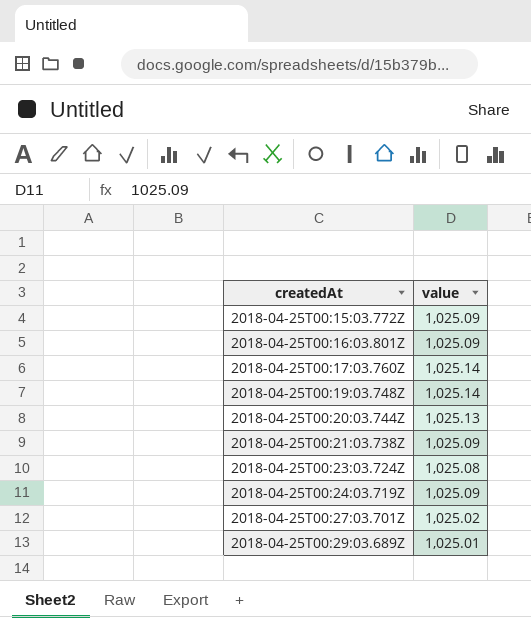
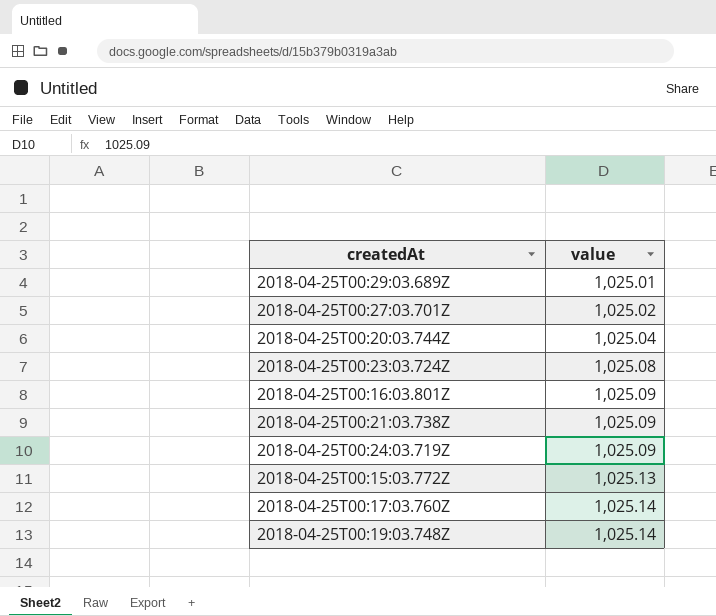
row order: createdAt ascending -> value ascending
2018-04-25T00:20:03.744Z | value: 1,025.13 -> 1,025.04
2018-04-25T00:15:03.772Z | value: 1,025.09 -> 1,025.13

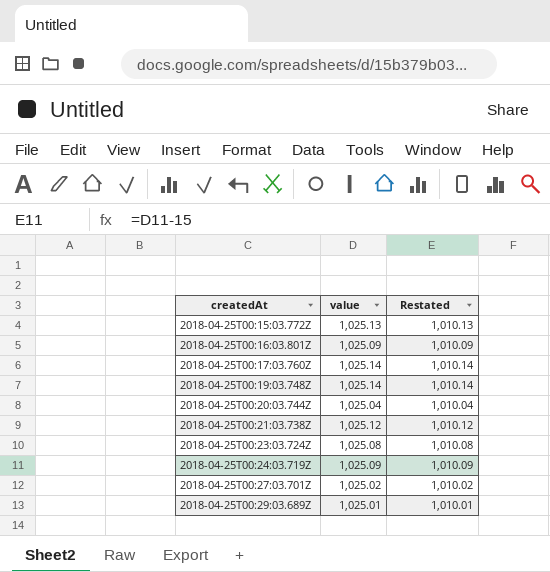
row order: value ascending -> createdAt ascending
column Restated | formula: none -> [value] - 15
2018-04-25T00:21:03.738Z | value: 1,025.09 -> 1,025.12

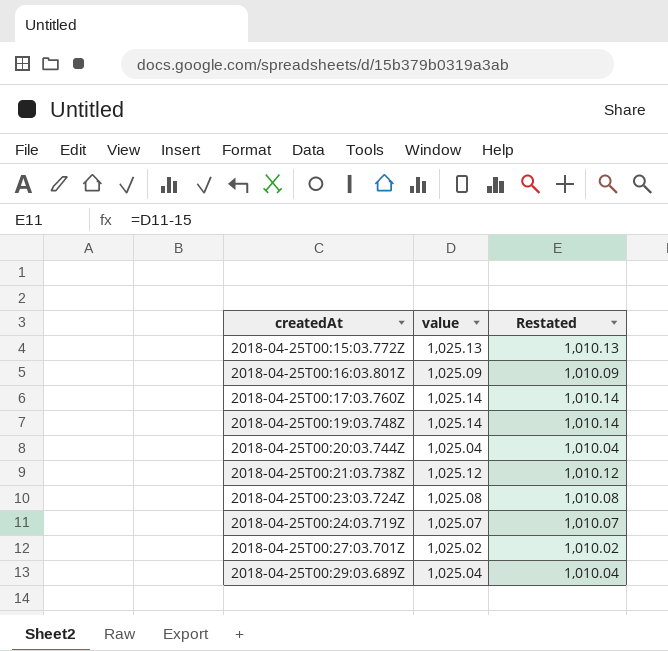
2018-04-25T00:24:03.719Z | value: 1,025.09 -> 1,025.07
2018-04-25T00:24:03.719Z | Restated: 1,010.09 -> 1,010.07
2018-04-25T00:29:03.689Z | value: 1,025.01 -> 1,025.04
2018-04-25T00:29:03.689Z | Restated: 1,010.01 -> 1,010.04

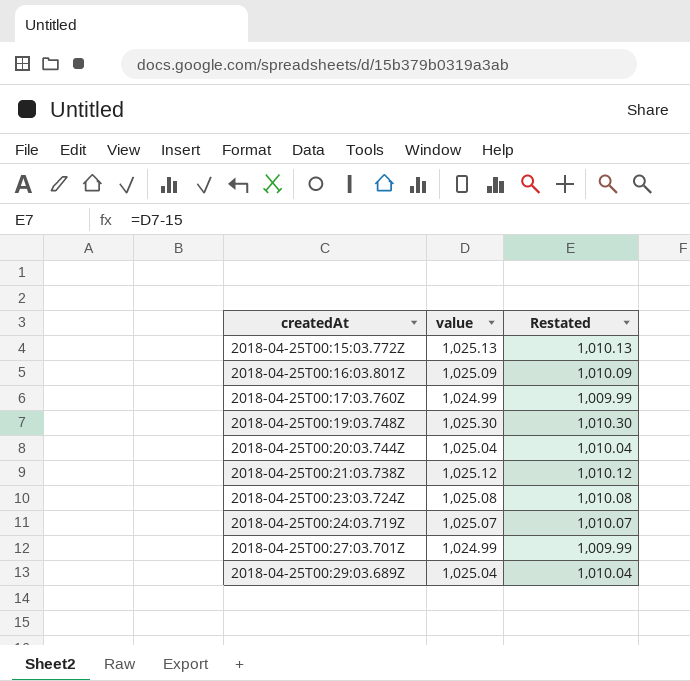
2018-04-25T00:17:03.760Z | value: 1,025.14 -> 1,024.99
2018-04-25T00:17:03.760Z | Restated: 1,010.14 -> 1,009.99
2018-04-25T00:19:03.748Z | value: 1,025.14 -> 1,025.30
2018-04-25T00:19:03.748Z | Restated: 1,010.14 -> 1,010.30
2018-04-25T00:27:03.701Z | value: 1,025.02 -> 1,024.99
2018-04-25T00:27:03.701Z | Restated: 1,010.02 -> 1,009.99

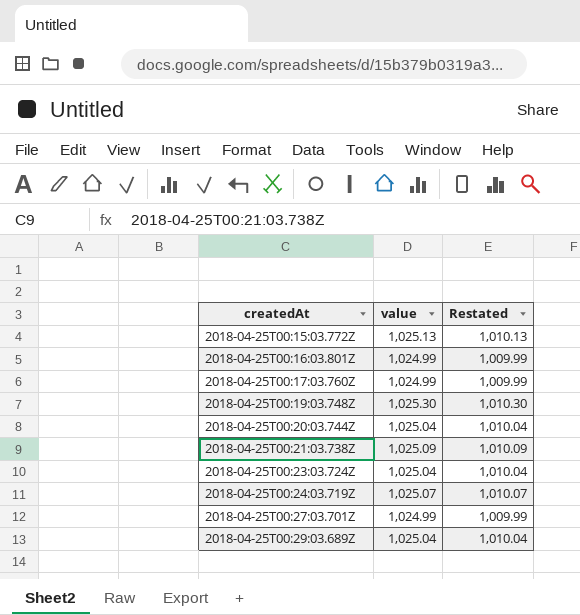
2018-04-25T00:16:03.801Z | value: 1,025.09 -> 1,024.99
2018-04-25T00:16:03.801Z | Restated: 1,010.09 -> 1,009.99
2018-04-25T00:21:03.738Z | value: 1,025.12 -> 1,025.09
2018-04-25T00:21:03.738Z | Restated: 1,010.12 -> 1,010.09
2018-04-25T00:23:03.724Z | value: 1,025.08 -> 1,025.04
2018-04-25T00:23:03.724Z | Restated: 1,010.08 -> 1,010.04

